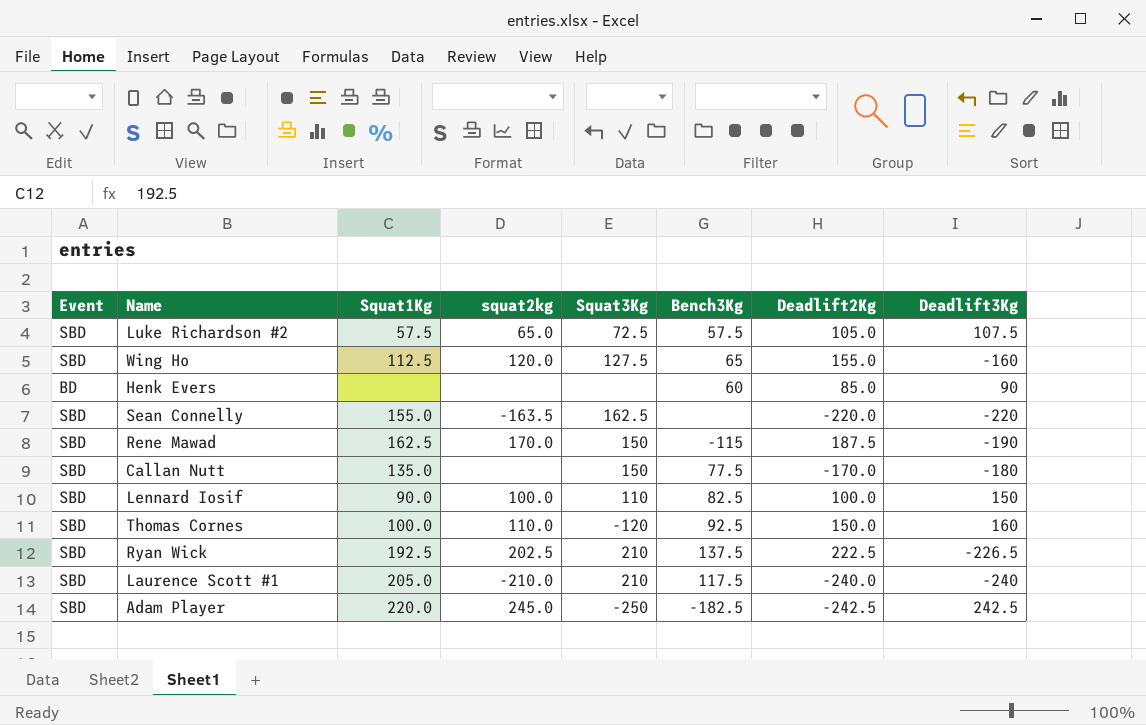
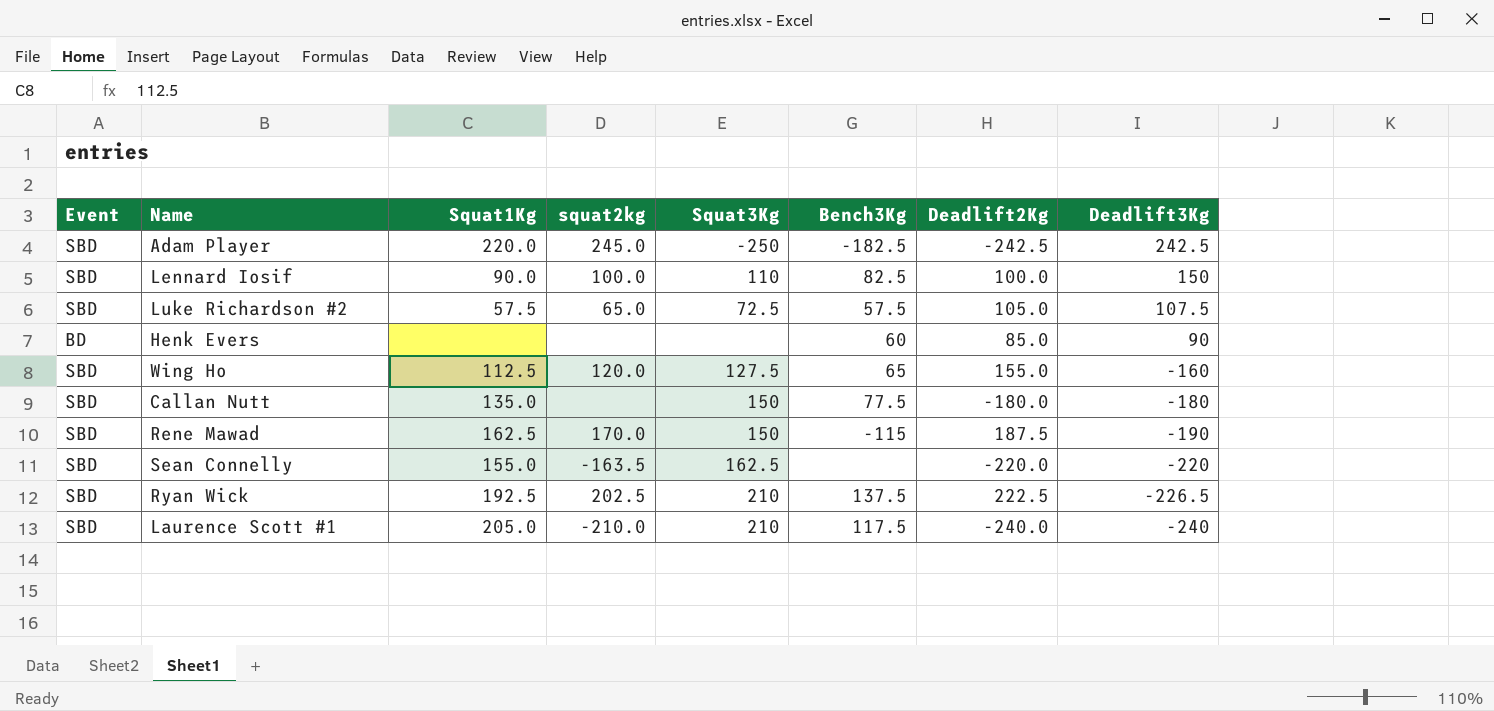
row order: none -> Deadlift3Kg descending
row Thomas Cornes: SBD | 100.0 | 110.0 | -120 | 92.5 | 150.0 | 160 -> none
Callan Nutt | Deadlift2Kg: -170.0 -> -180.0

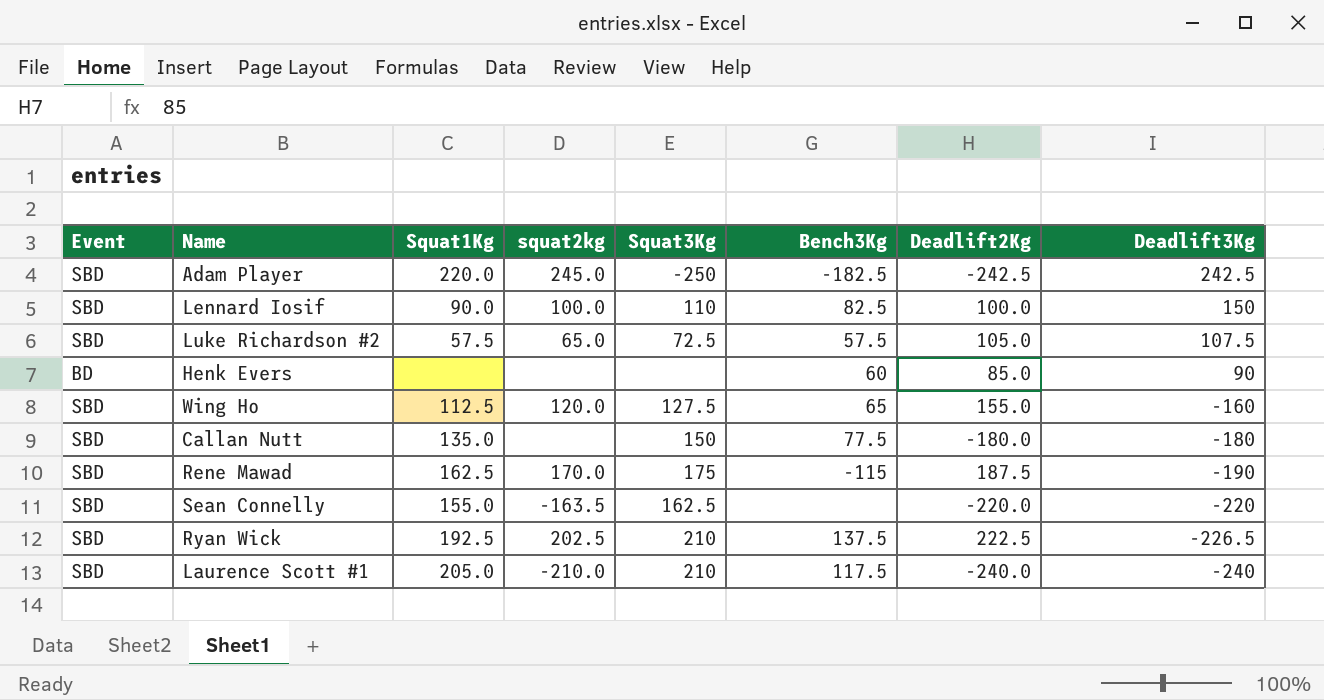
Rene Mawad | Squat3Kg: 150 -> 175

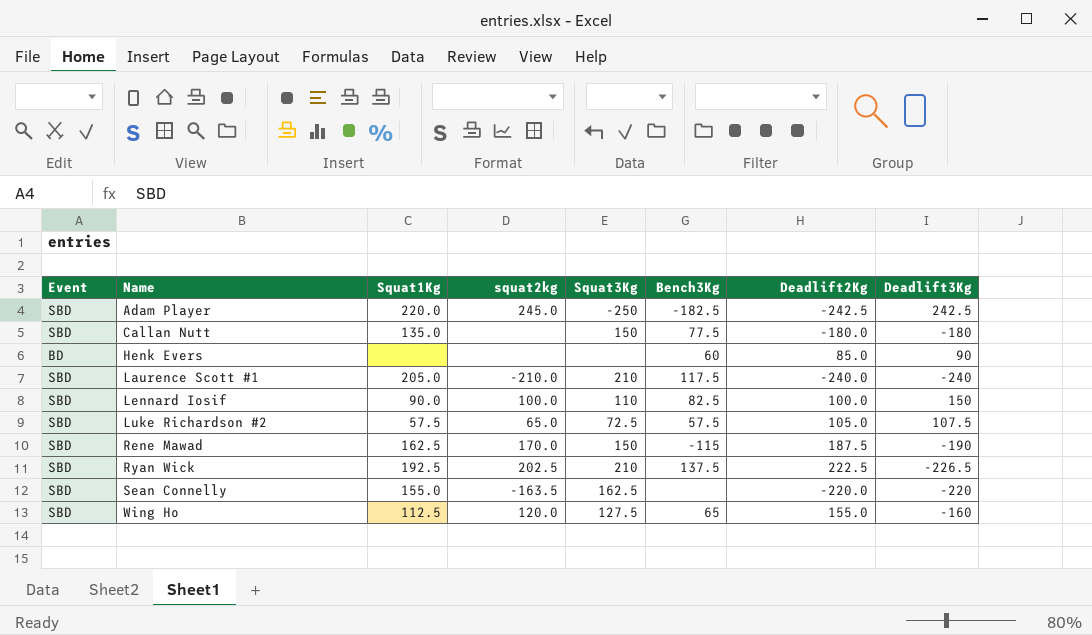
row order: Deadlift3Kg descending -> Name ascending
Rene Mawad | Squat3Kg: 175 -> 150

